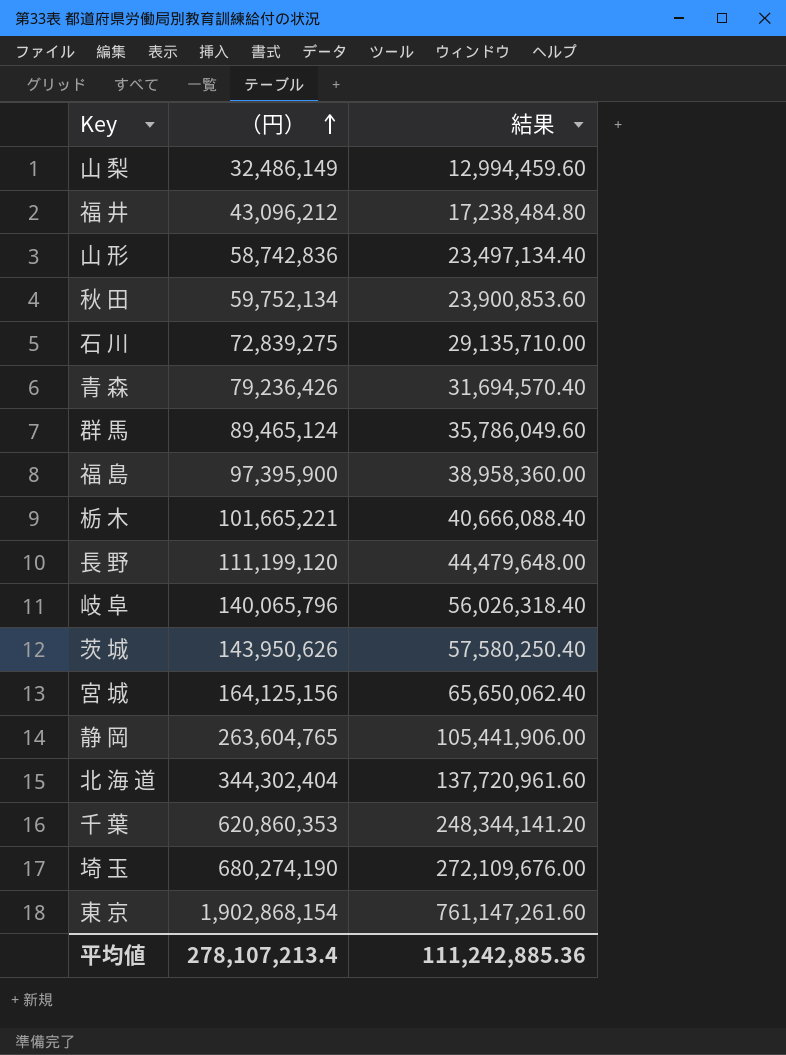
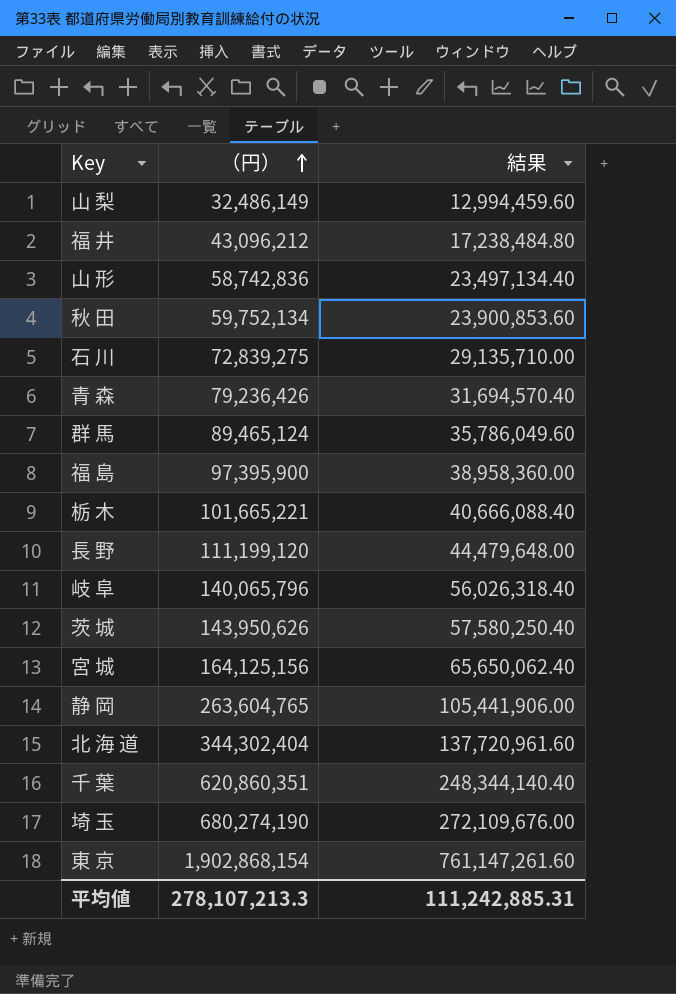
千 葉 | （円）: 620,860,353 -> 620,860,351
千 葉 | 結果: 248,344,141.20 -> 248,344,140.40
平均値 | （円）: 278,107,213.4 -> 278,107,213.3
平均値 | 結果: 111,242,885.36 -> 111,242,885.31

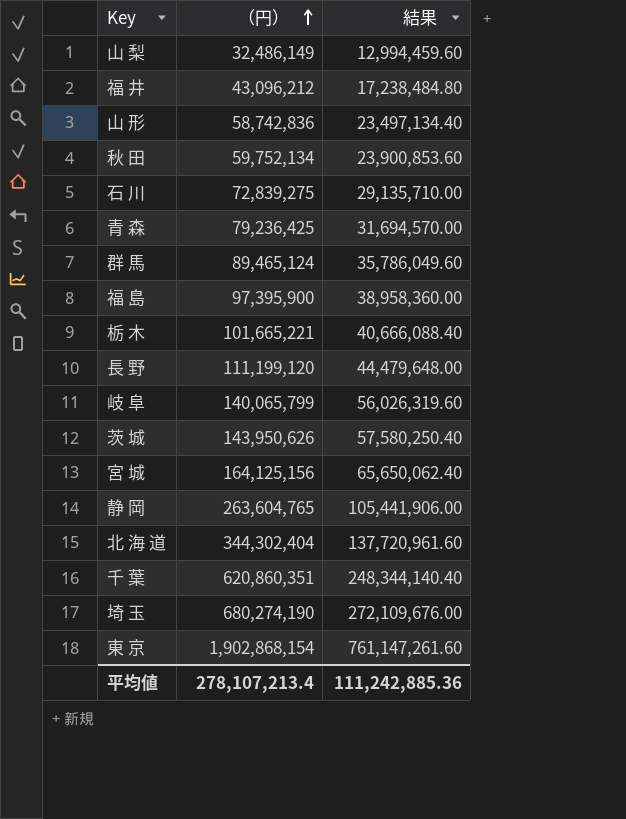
青 森 | （円）: 79,236,426 -> 79,236,425
青 森 | 結果: 31,694,570.40 -> 31,694,570.00
岐 阜 | （円）: 140,065,796 -> 140,065,799
岐 阜 | 結果: 56,026,318.40 -> 56,026,319.60
平均値 | （円）: 278,107,213.3 -> 278,107,213.4
平均値 | 結果: 111,242,885.31 -> 111,242,885.36

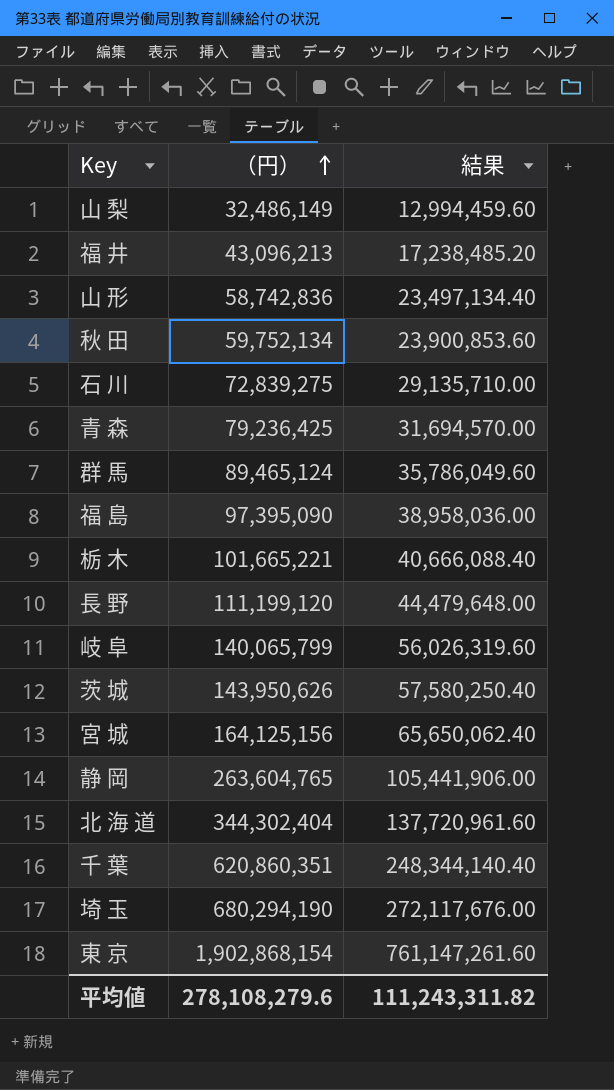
福 井 | （円）: 43,096,212 -> 43,096,213
福 井 | 結果: 17,238,484.80 -> 17,238,485.20
福 島 | （円）: 97,395,900 -> 97,395,090
福 島 | 結果: 38,958,360.00 -> 38,958,036.00
埼 玉 | （円）: 680,274,190 -> 680,294,190
埼 玉 | 結果: 272,109,676.00 -> 272,117,676.00
平均値 | （円）: 278,107,213.4 -> 278,108,279.6
平均値 | 結果: 111,242,885.36 -> 111,243,311.82

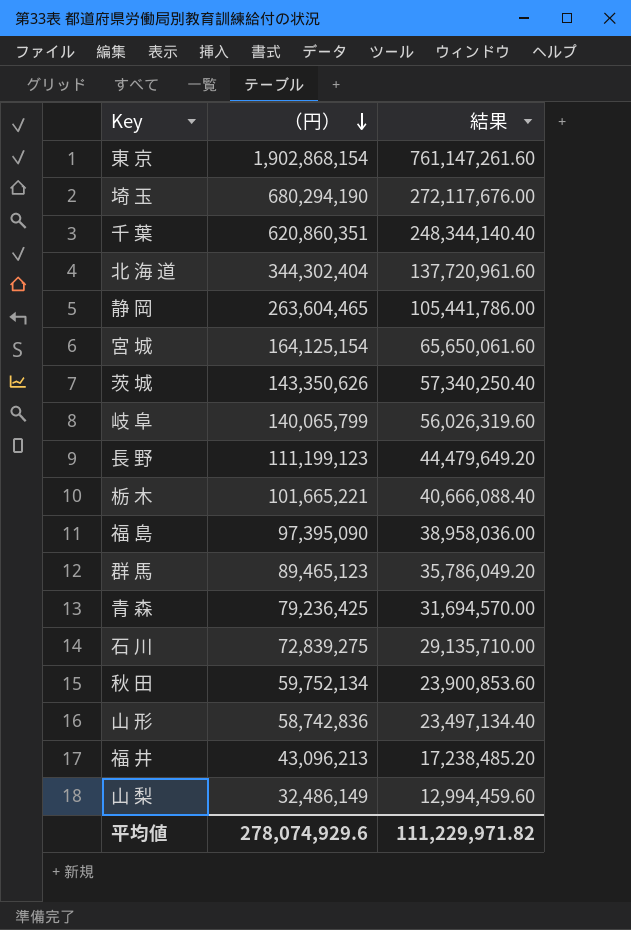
row order: （円） ascending -> （円） descending
静 岡 | （円）: 263,604,765 -> 263,604,465
静 岡 | 結果: 105,441,906.00 -> 105,441,786.00
宮 城 | （円）: 164,125,156 -> 164,125,154
宮 城 | 結果: 65,650,062.40 -> 65,650,061.60
茨 城 | （円）: 143,950,626 -> 143,350,626
茨 城 | 結果: 57,580,250.40 -> 57,340,250.40
長 野 | （円）: 111,199,120 -> 111,199,123
長 野 | 結果: 44,479,648.00 -> 44,479,649.20
群 馬 | （円）: 89,465,124 -> 89,465,123
群 馬 | 結果: 35,786,049.60 -> 35,786,049.20
平均値 | （円）: 278,108,279.6 -> 278,074,929.6
平均値 | 結果: 111,243,311.82 -> 111,229,971.82

